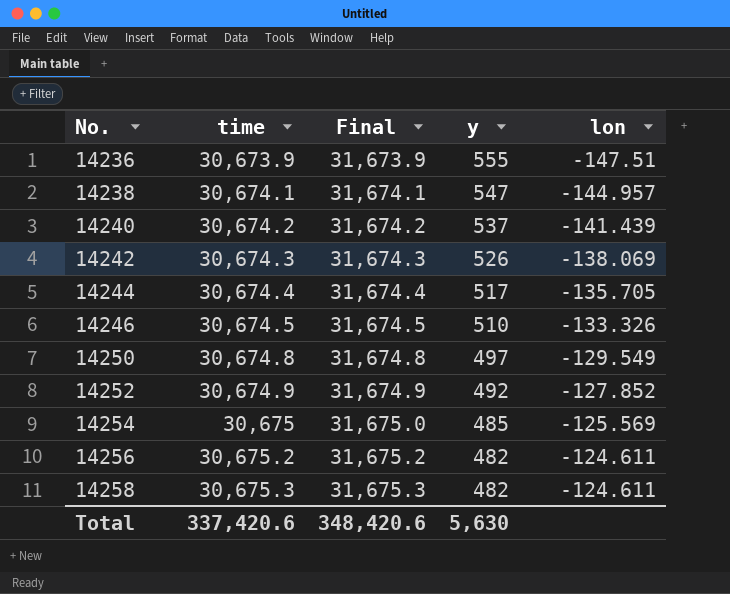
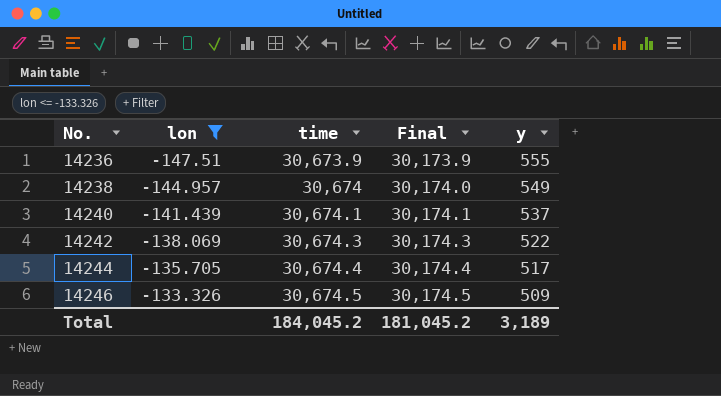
filter: none -> lon <= -133.326
column lon | position: 5 -> 2
column Final | formula: [time] + 1000 -> [time] - 500
14238 | time: 30,674.1 -> 30,674
14238 | y: 547 -> 549
14240 | time: 30,674.2 -> 30,674.1
14242 | y: 526 -> 522
14246 | y: 510 -> 509
Total | time: 337,420.6 -> 184,045.2
Total | Final: 348,420.6 -> 181,045.2
Total | y: 5,630 -> 3,189

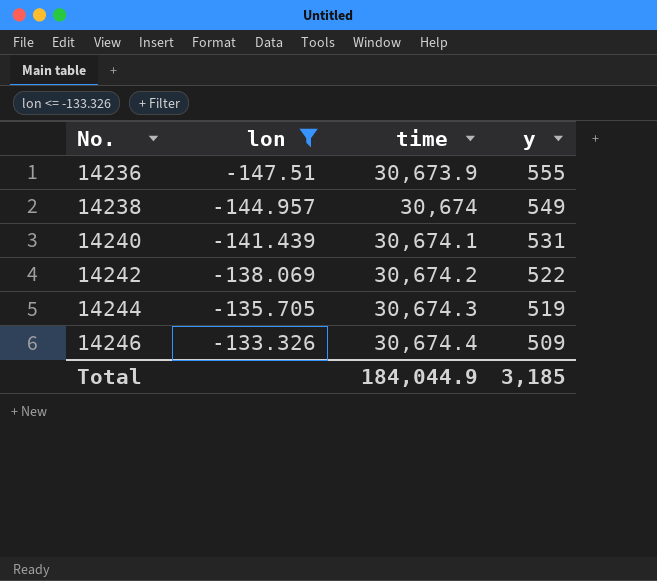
column Final | formula: [time] - 500 -> none
14240 | y: 537 -> 531
14242 | time: 30,674.3 -> 30,674.2
14244 | time: 30,674.4 -> 30,674.3
14244 | y: 517 -> 519
14246 | time: 30,674.5 -> 30,674.4
Total | time: 184,045.2 -> 184,044.9
Total | y: 3,189 -> 3,185

